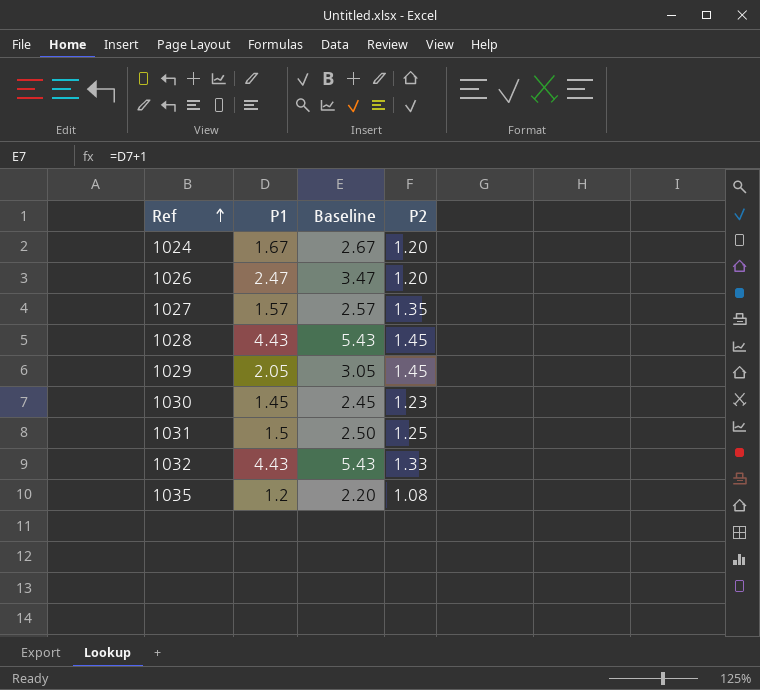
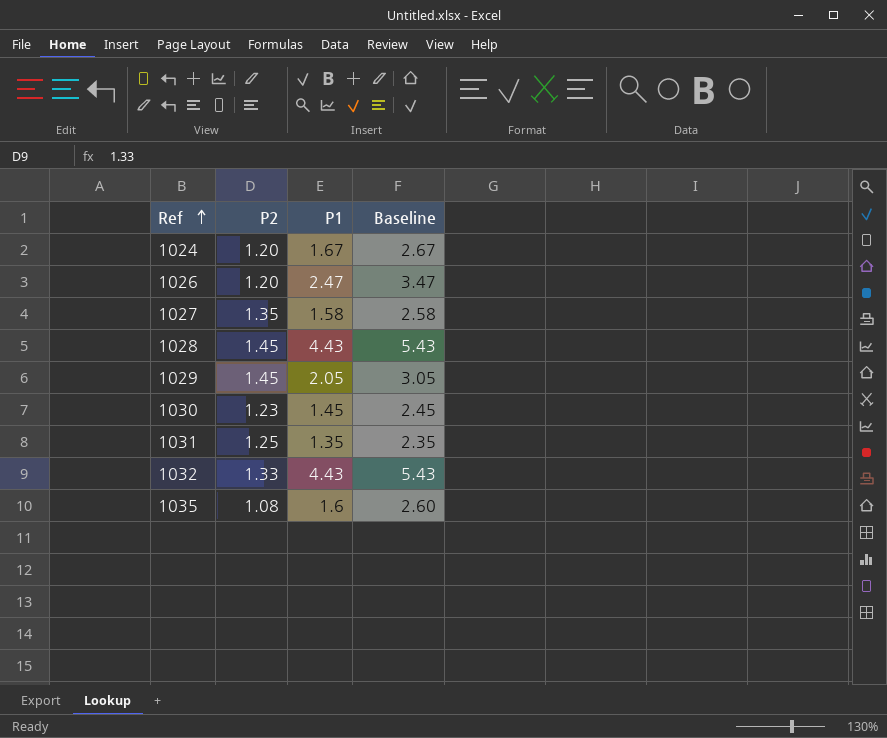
column P2 | position: 4 -> 2
1027 | P1: 1.57 -> 1.58
1027 | Baseline: 2.57 -> 2.58
1031 | P1: 1.5 -> 1.35
1031 | Baseline: 2.50 -> 2.35
1035 | P1: 1.2 -> 1.6
1035 | Baseline: 2.20 -> 2.60

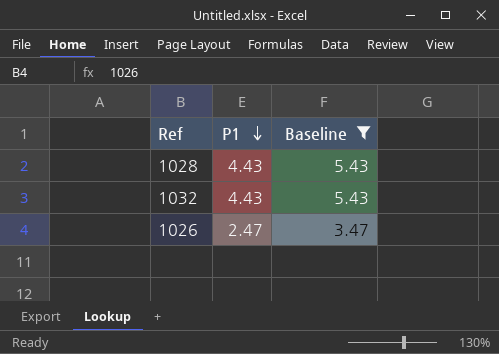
filter: none -> Baseline >= 3.47
row order: Ref ascending -> P1 descending
column P2 | position: 2 -> none

